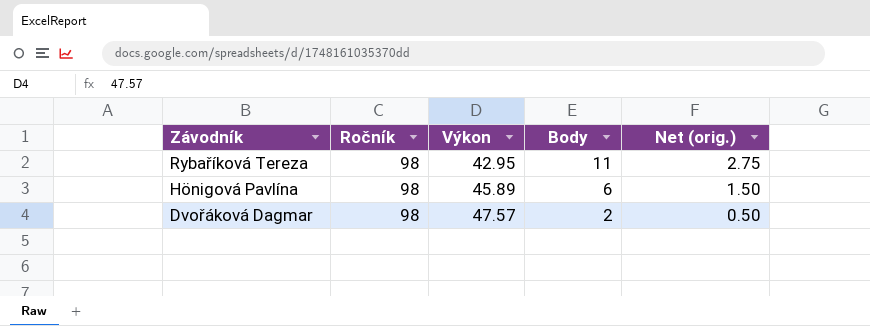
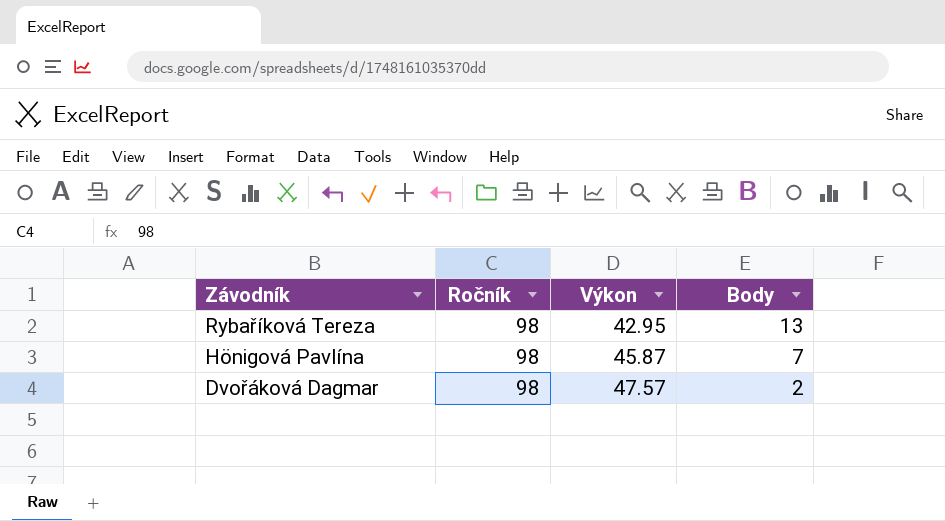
column Net (orig.) | formula: [Body] * 0.25 -> none
Rybaříková Tereza | Body: 11 -> 13
Hönigová Pavlína | Výkon: 45.89 -> 45.87
Hönigová Pavlína | Body: 6 -> 7

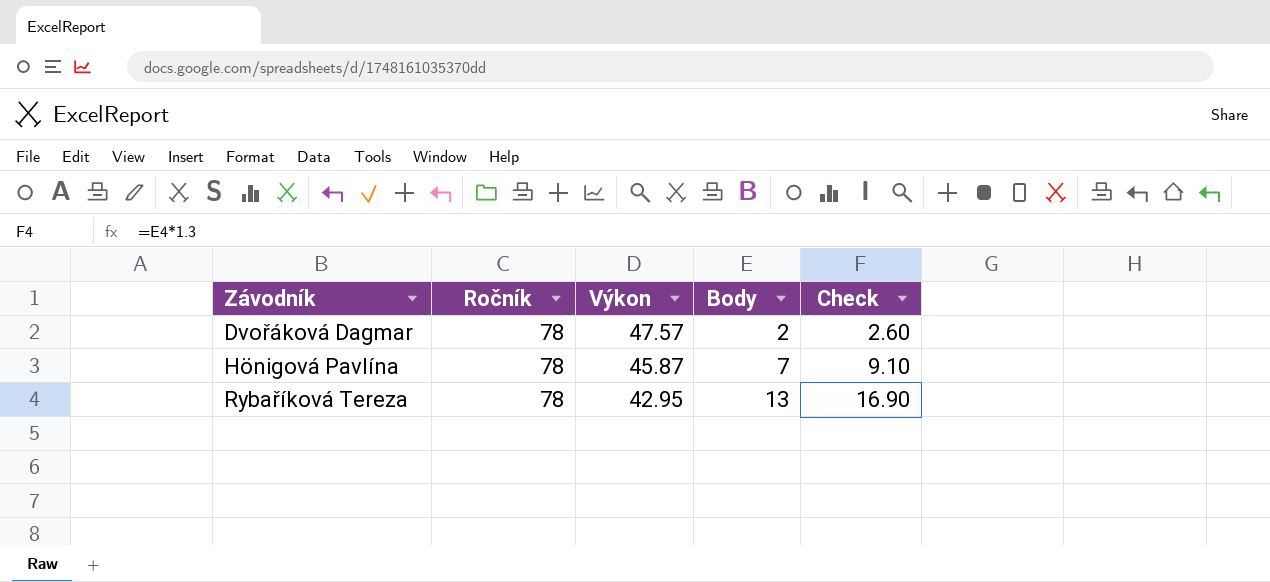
row order: Závodník descending -> Závodník ascending
column Check | formula: none -> [Body] * 1.3
Dvořáková Dagmar | Ročník: 98 -> 78
Hönigová Pavlína | Ročník: 98 -> 78
Rybaříková Tereza | Ročník: 98 -> 78

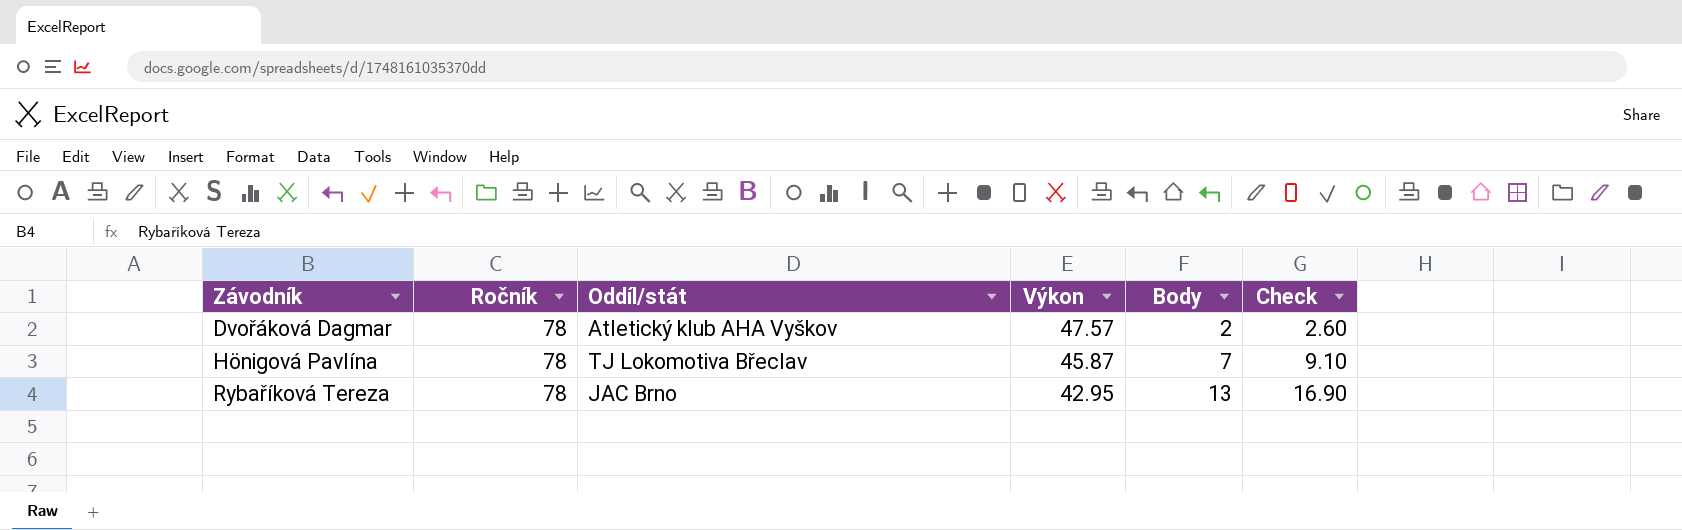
column Oddíl/stát | position: none -> 3

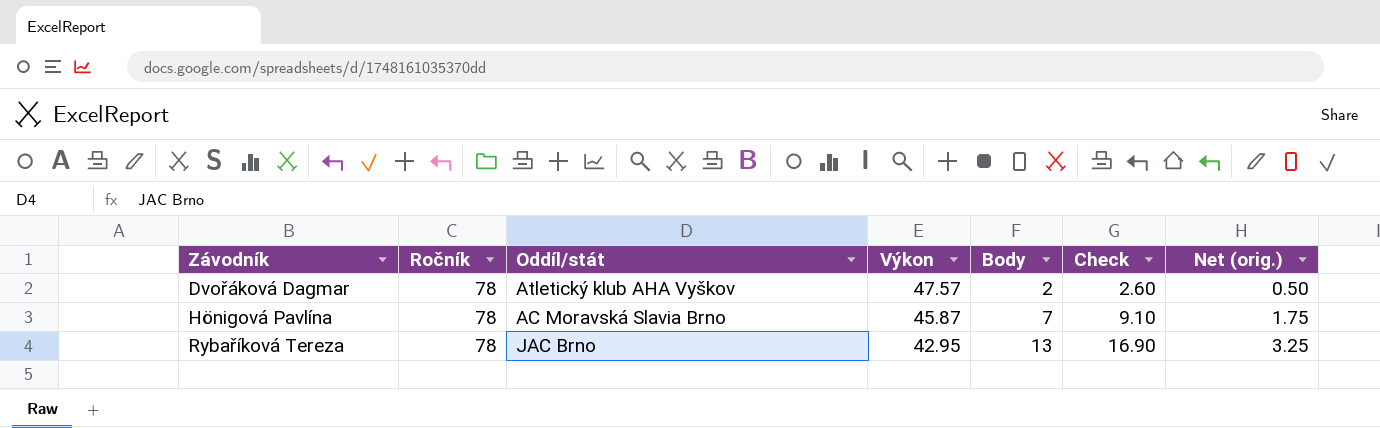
column Net (orig.) | formula: none -> [Body] * 0.25
Hönigová Pavlína | Oddíl/stát: TJ Lokomotiva Břeclav -> AC Moravská Slavia Brno

